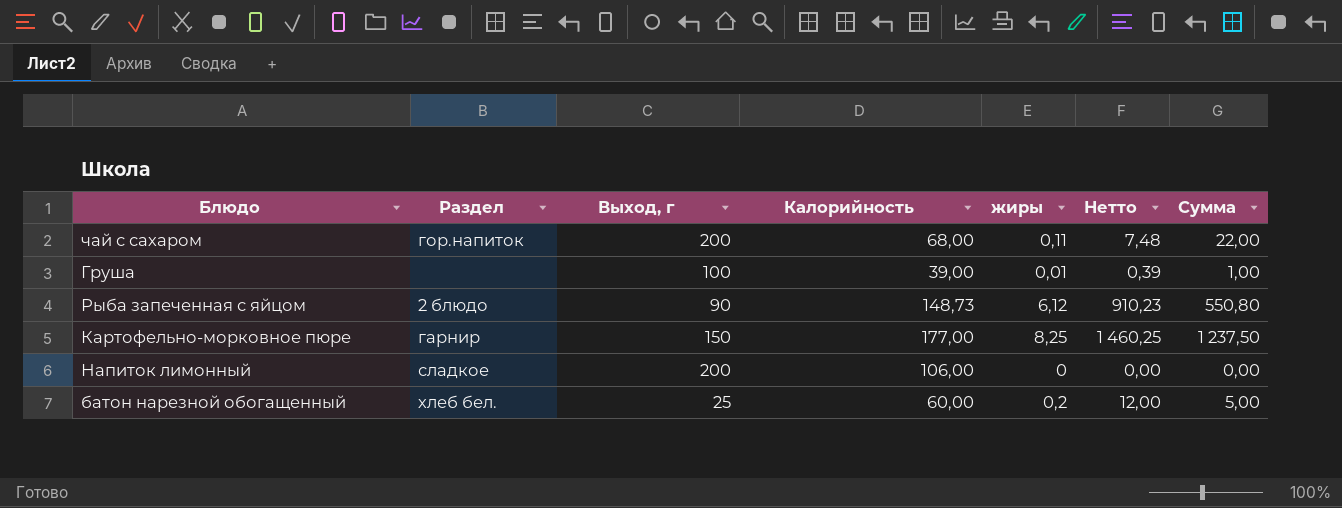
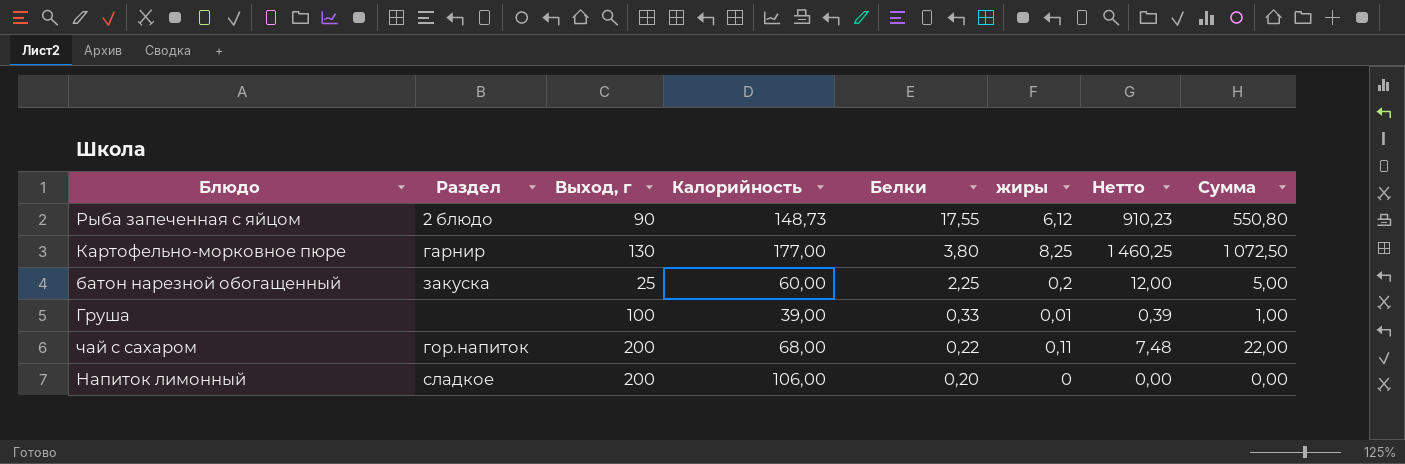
row order: none -> Белки descending
column Белки | position: none -> 5
Картофельно-морковное пюре | Выход, г: 150 -> 130
Картофельно-морковное пюре | Сумма: 1 237,50 -> 1 072,50
батон нарезной обогащенный | Раздел: хлеб бел. -> закуска

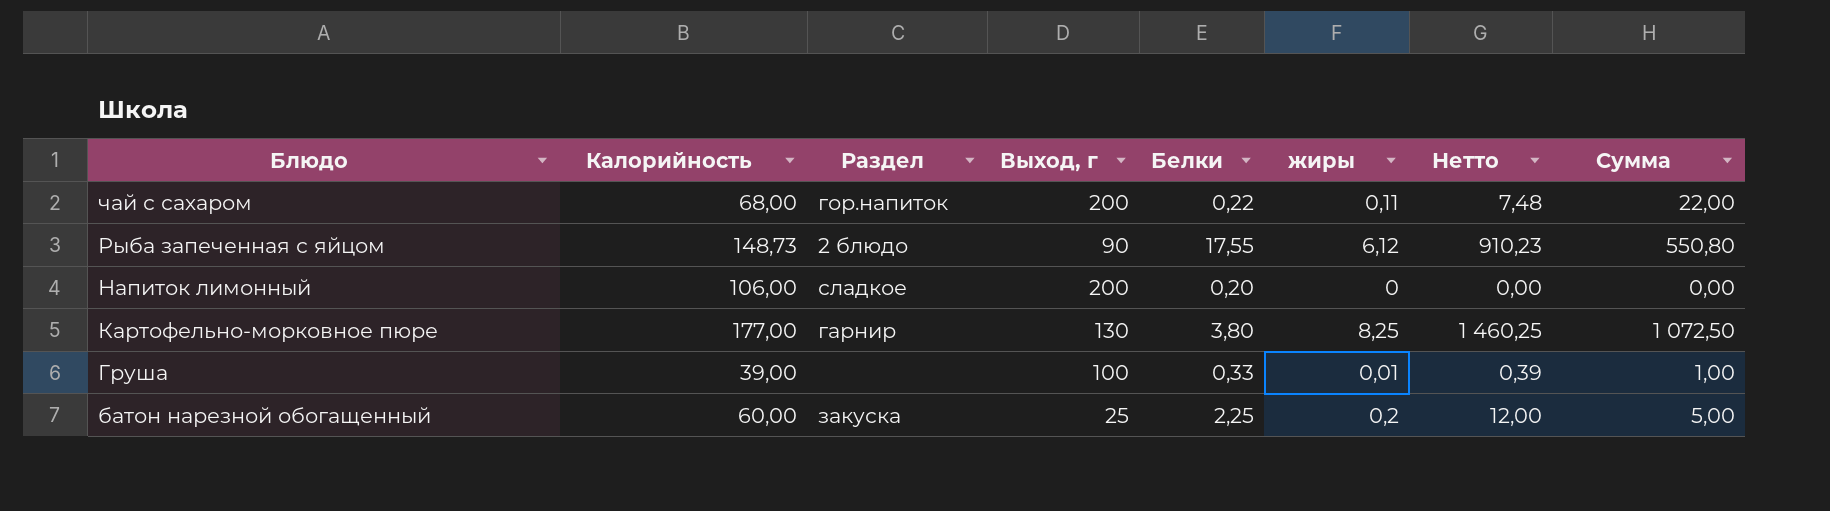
row order: Белки descending -> Блюдо descending
column Калорийность | position: 4 -> 2

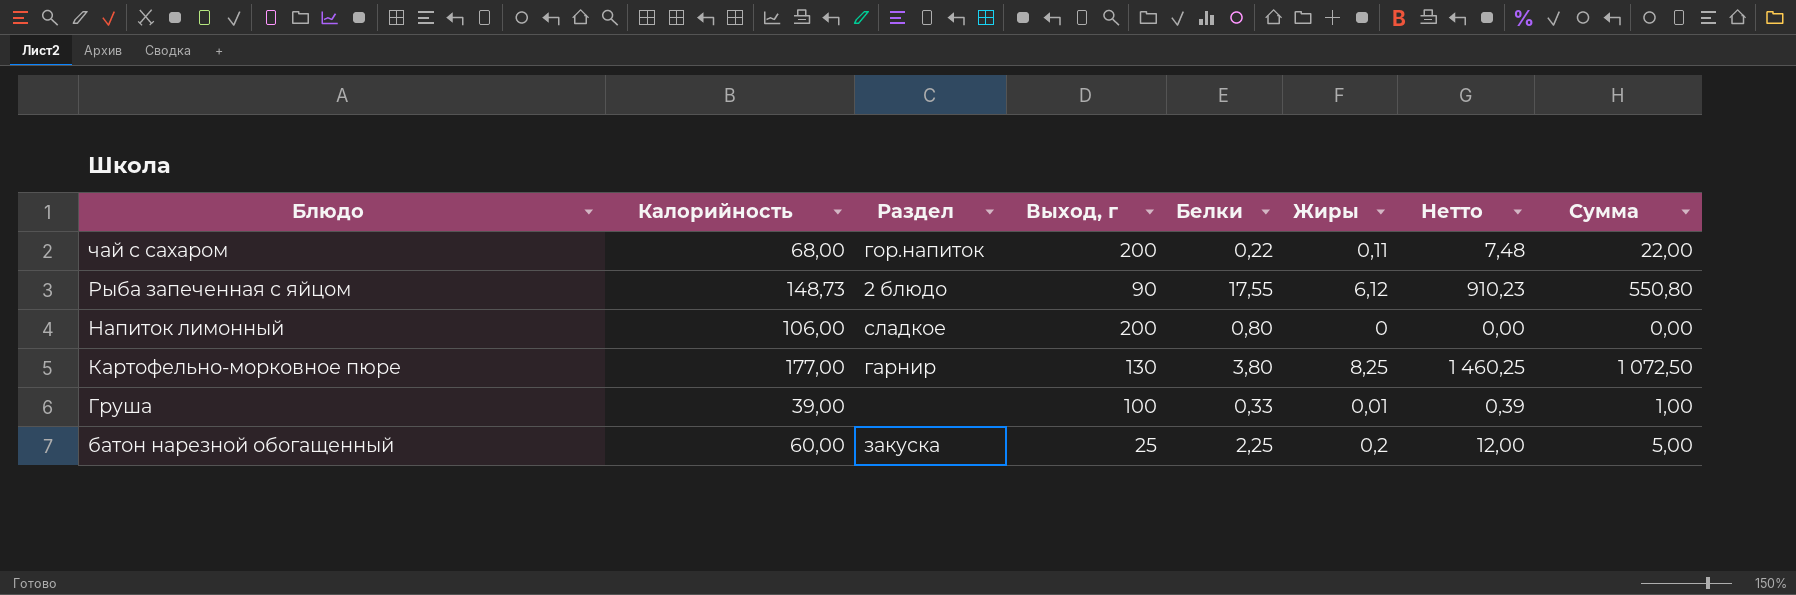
column name: жиры -> Жиры
Напиток лимонный | Белки: 0,20 -> 0,80

